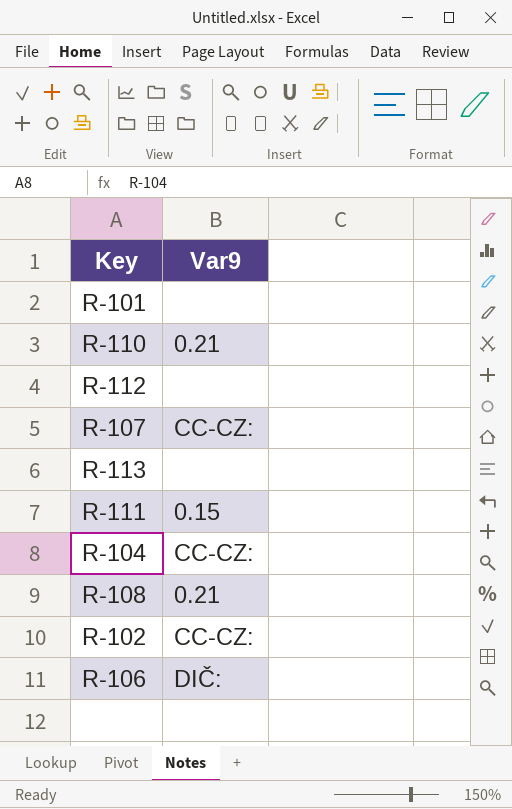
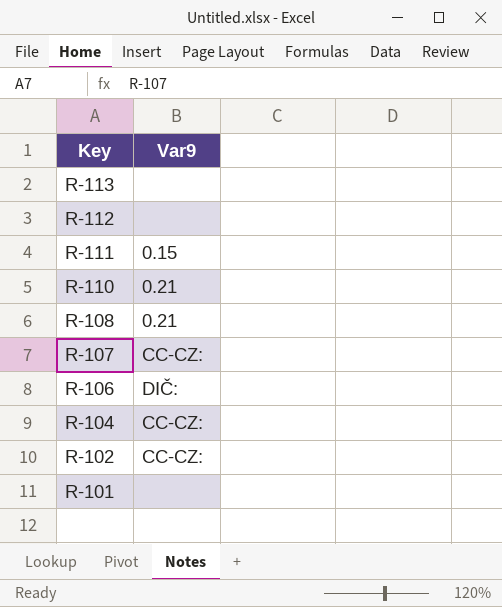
row order: none -> Key descending

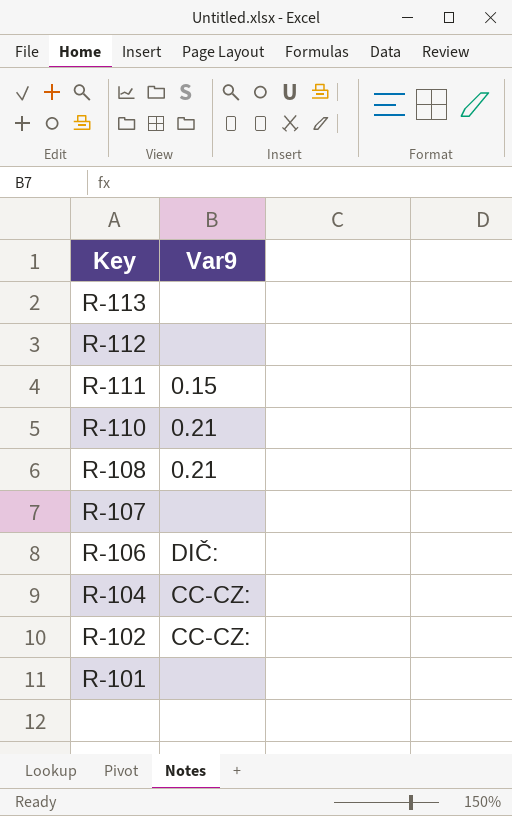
R-107 | Var9: CC-CZ: -> none

